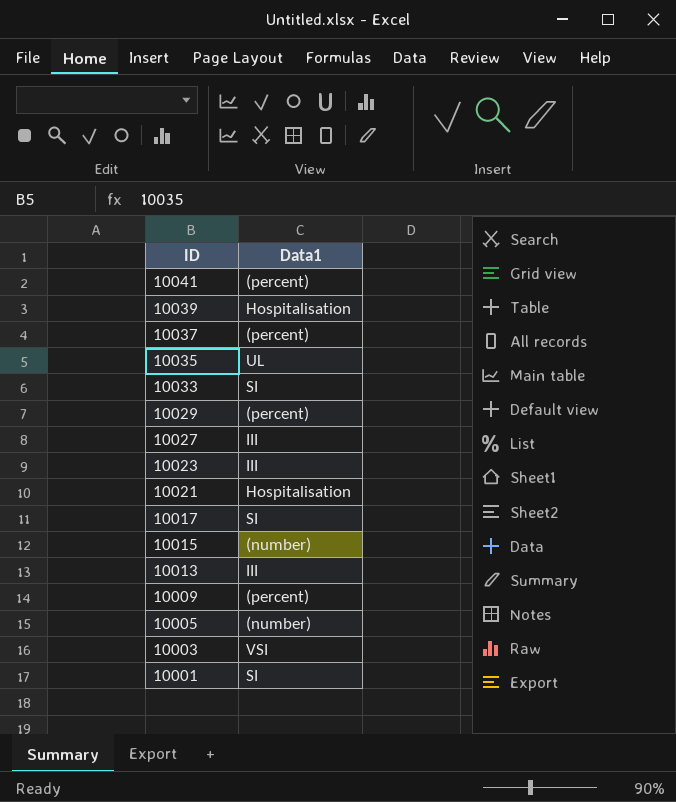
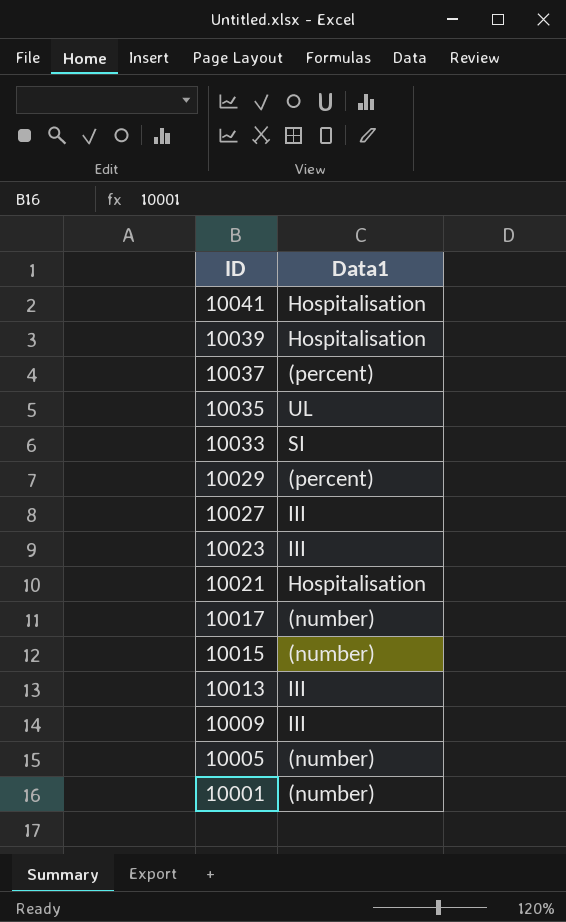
row 10003: VSI -> none
10041 | Data1: (percent) -> Hospitalisation
10017 | Data1: SI -> (number)
10009 | Data1: (percent) -> III
10001 | Data1: SI -> (number)

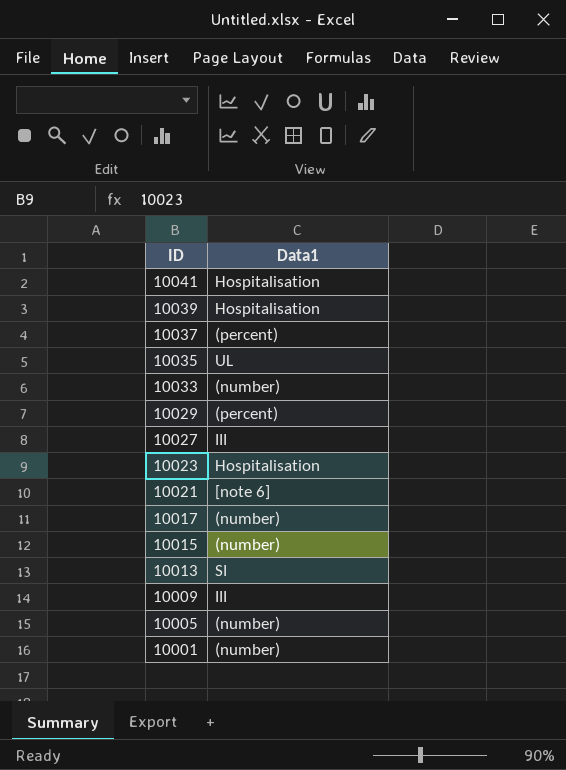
10033 | Data1: SI -> (number)
10023 | Data1: III -> Hospitalisation
10021 | Data1: Hospitalisation -> [note 6]
10013 | Data1: III -> SI

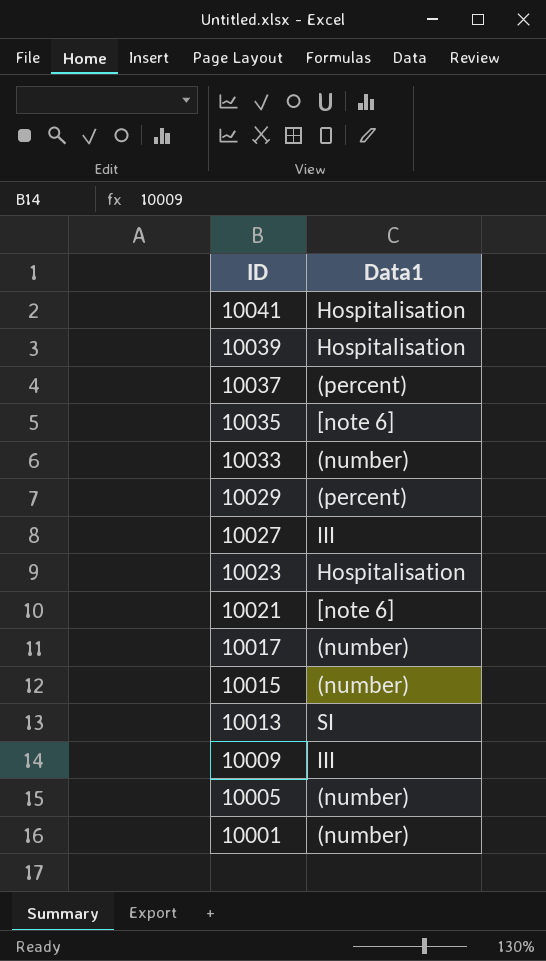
10035 | Data1: UL -> [note 6]

